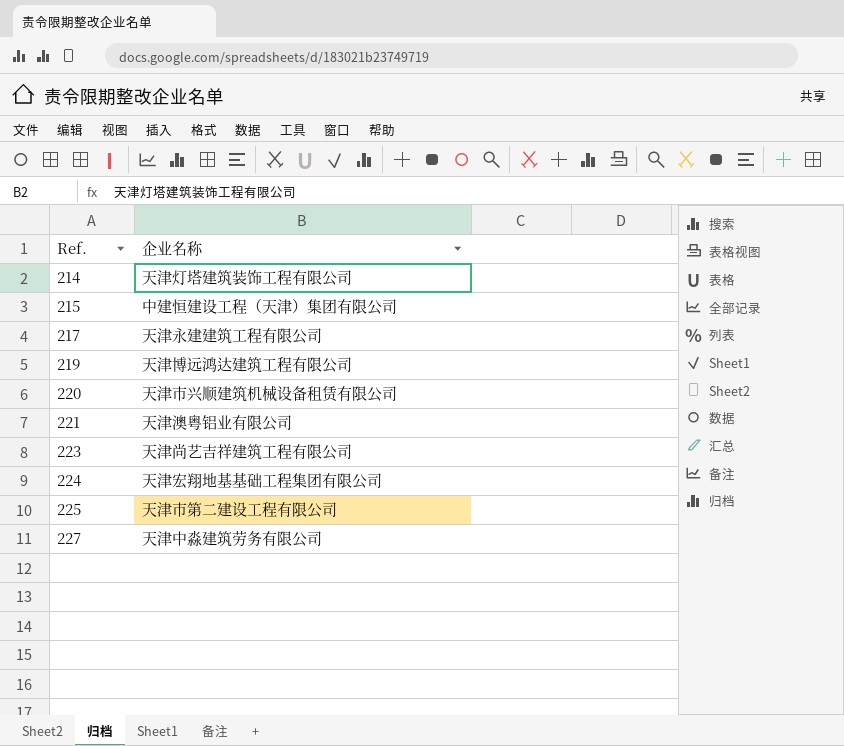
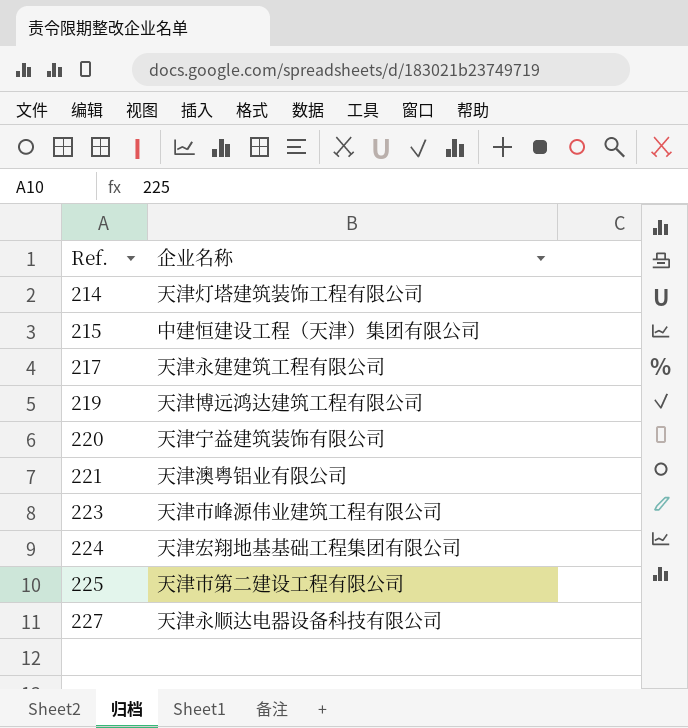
220 | 企业名称: 天津市兴顺建筑机械设备租赁有限公司 -> 天津宁益建筑装饰有限公司
223 | 企业名称: 天津尚艺吉祥建筑工程有限公司 -> 天津市峰源伟业建筑工程有限公司
227 | 企业名称: 天津中淼建筑劳务有限公司 -> 天津永顺达电器设备科技有限公司

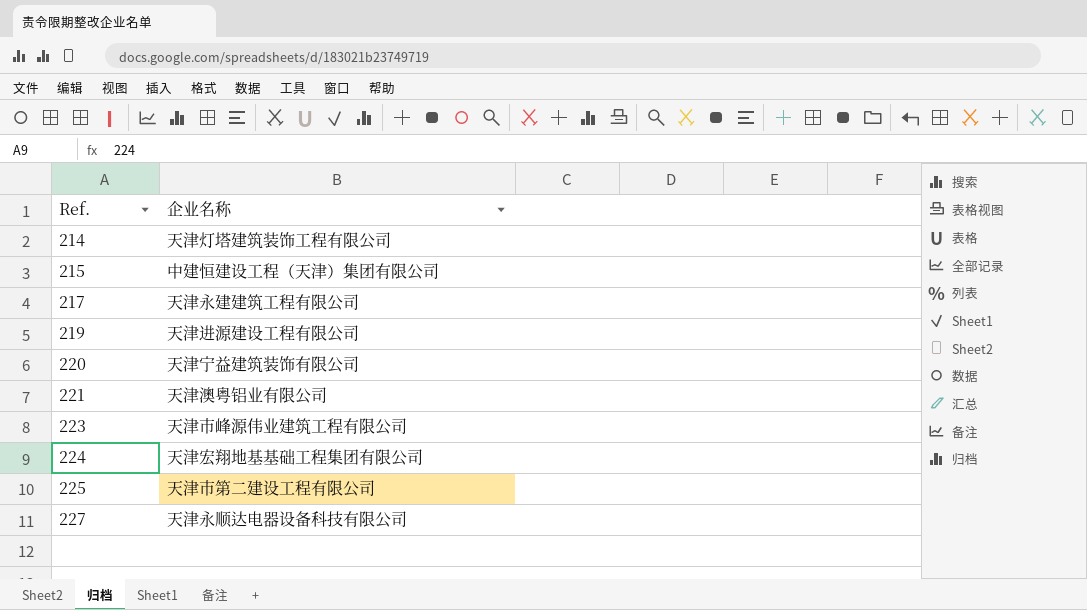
219 | 企业名称: 天津博远鸿达建筑工程有限公司 -> 天津进源建设工程有限公司

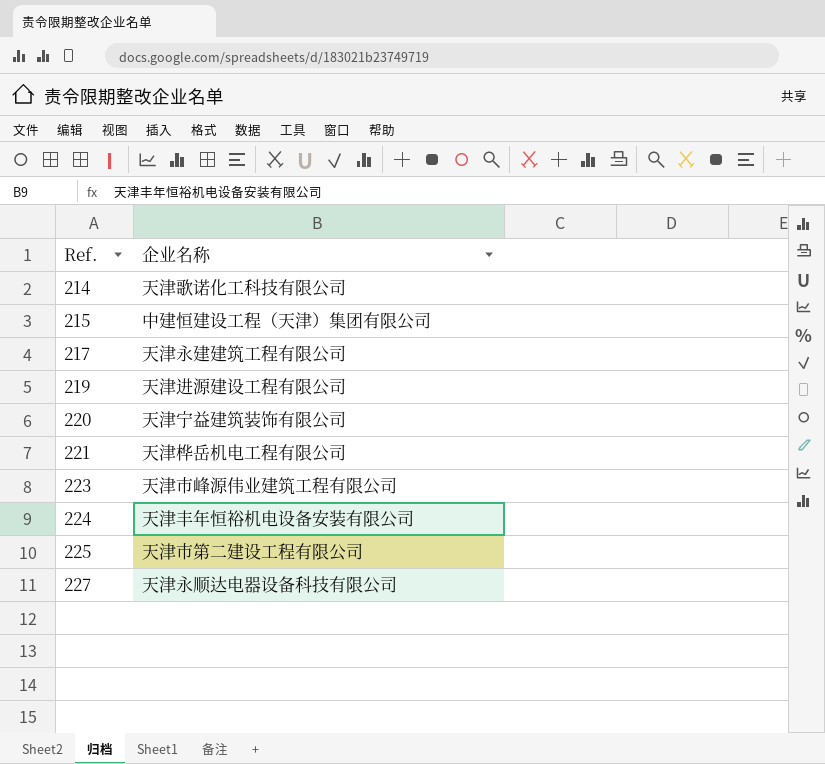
214 | 企业名称: 天津灯塔建筑装饰工程有限公司 -> 天津歌诺化工科技有限公司
221 | 企业名称: 天津澳粤铝业有限公司 -> 天津桦岳机电工程有限公司
224 | 企业名称: 天津宏翔地基基础工程集团有限公司 -> 天津丰年恒裕机电设备安装有限公司

